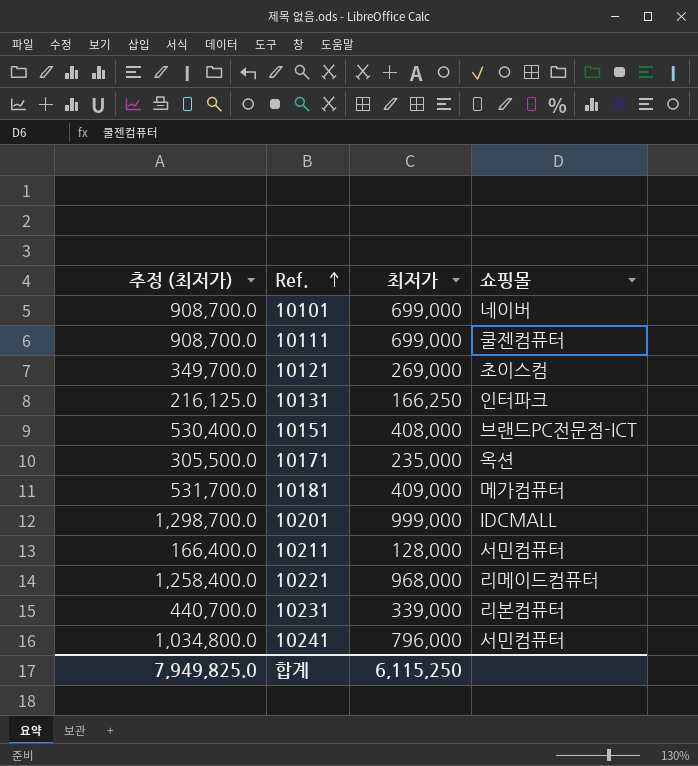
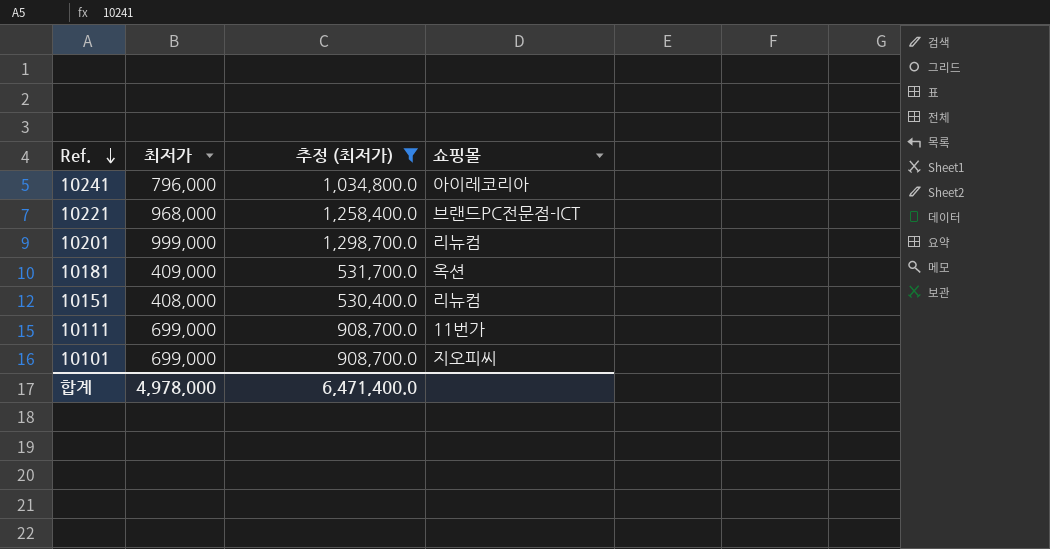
filter: none -> 추정 (최저가) >= 530,400.0
row order: Ref. ascending -> Ref. descending
column 추정 (최저가) | position: 1 -> 3
10241 | 쇼핑몰: 서민컴퓨터 -> 아이레코리아
10221 | 쇼핑몰: 리메이드컴퓨터 -> 브랜드PC전문점-ICT
10201 | 쇼핑몰: IDCMALL -> 리뉴컴
10181 | 쇼핑몰: 메가컴퓨터 -> 옥션
10151 | 쇼핑몰: 브랜드PC전문점-ICT -> 리뉴컴
10111 | 쇼핑몰: 쿨젠컴퓨터 -> 11번가
10101 | 쇼핑몰: 네이버 -> 지오피씨
합계 | 최저가: 6,115,250 -> 4,978,000
합계 | 추정 (최저가): 7,949,825.0 -> 6,471,400.0

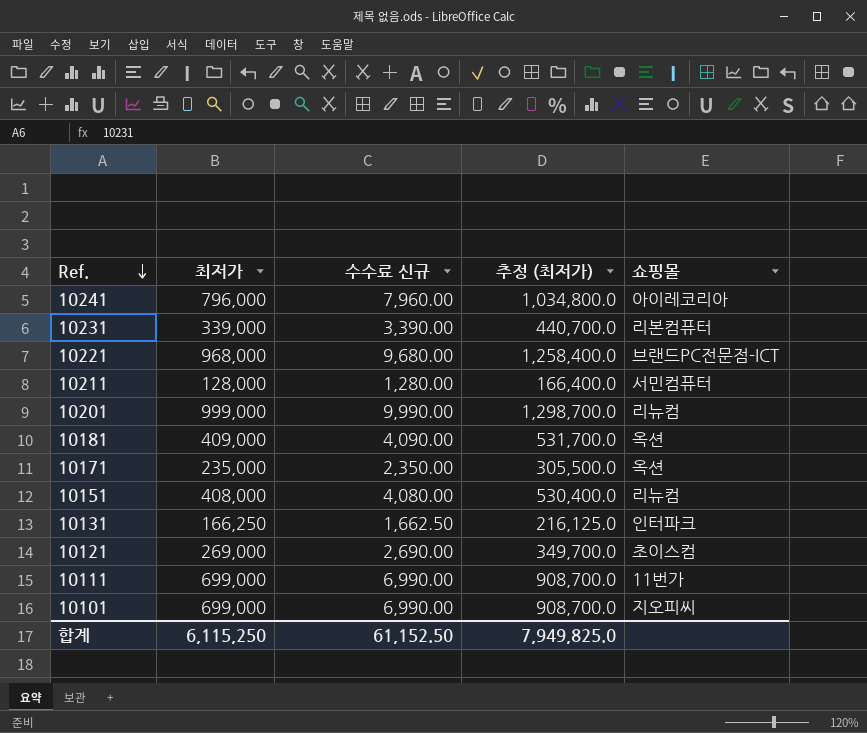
filter: 추정 (최저가) >= 530,400.0 -> none
column 수수료 신규 | formula: none -> [최저가] * 0.01
합계 | 최저가: 4,978,000 -> 6,115,250
합계 | 추정 (최저가): 6,471,400.0 -> 7,949,825.0

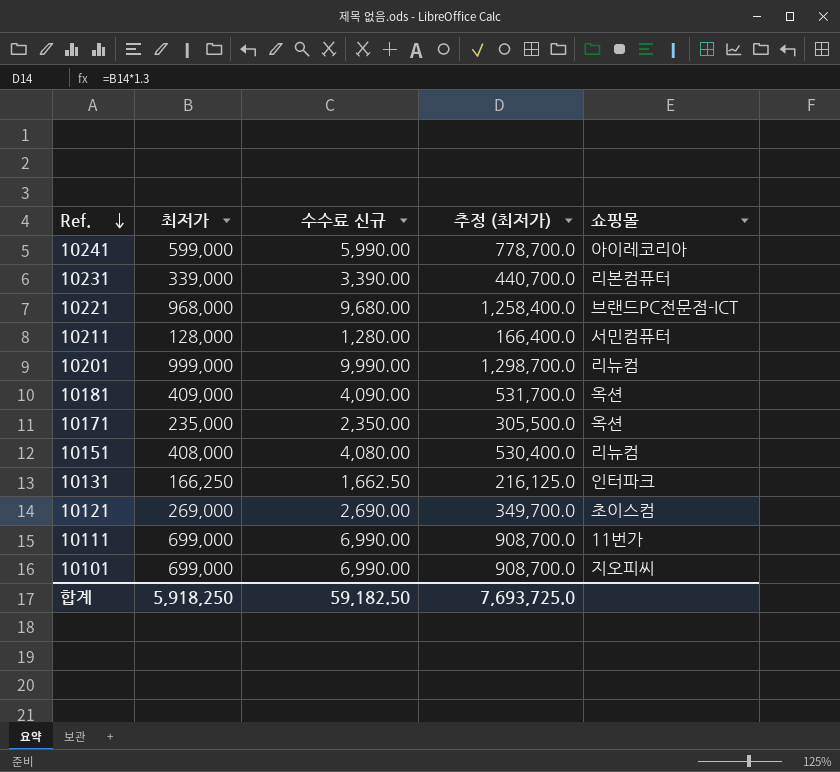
10241 | 최저가: 796,000 -> 599,000
10241 | 수수료 신규: 7,960.00 -> 5,990.00
10241 | 추정 (최저가): 1,034,800.0 -> 778,700.0
합계 | 최저가: 6,115,250 -> 5,918,250
합계 | 수수료 신규: 61,152.50 -> 59,182.50
합계 | 추정 (최저가): 7,949,825.0 -> 7,693,725.0

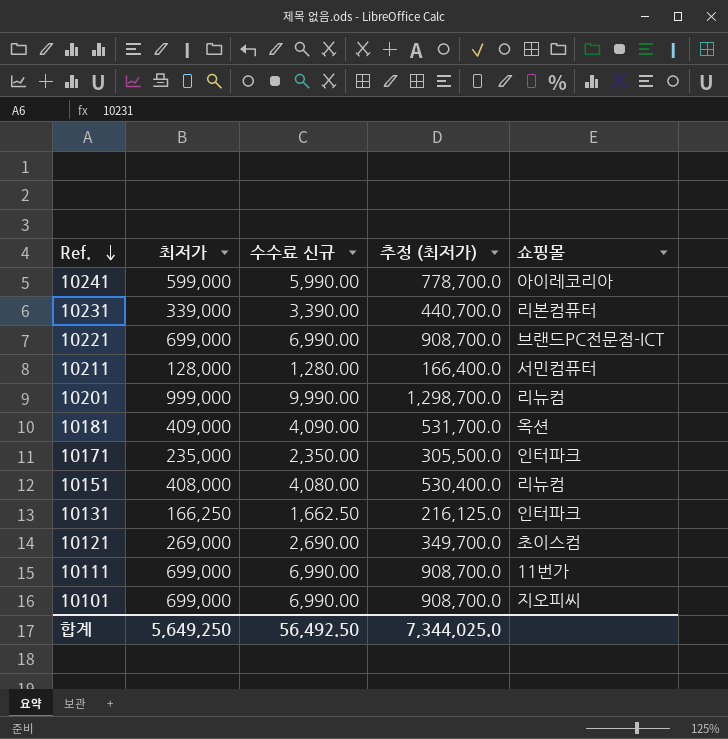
10221 | 최저가: 968,000 -> 699,000
10221 | 수수료 신규: 9,680.00 -> 6,990.00
10221 | 추정 (최저가): 1,258,400.0 -> 908,700.0
10171 | 쇼핑몰: 옥션 -> 인터파크
합계 | 최저가: 5,918,250 -> 5,649,250
합계 | 수수료 신규: 59,182.50 -> 56,492.50
합계 | 추정 (최저가): 7,693,725.0 -> 7,344,025.0

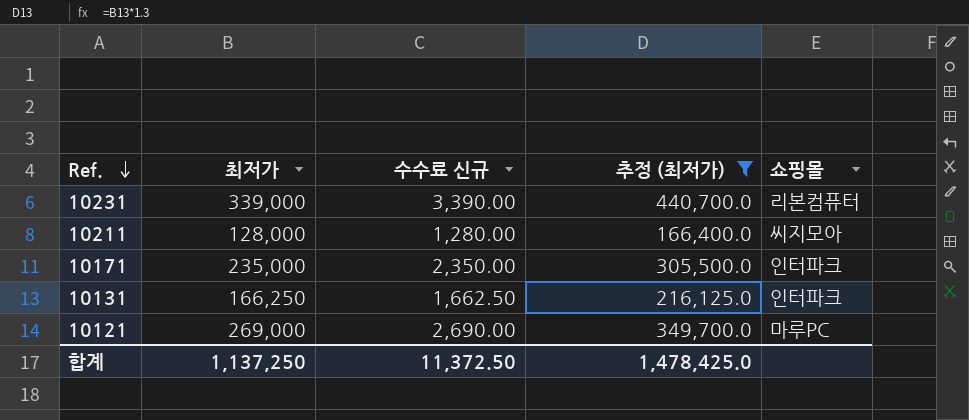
filter: none -> 추정 (최저가) <= 440,700.0
10211 | 쇼핑몰: 서민컴퓨터 -> 씨지모아
10121 | 쇼핑몰: 초이스컴 -> 마루PC
합계 | 최저가: 5,649,250 -> 1,137,250
합계 | 수수료 신규: 56,492.50 -> 11,372.50
합계 | 추정 (최저가): 7,344,025.0 -> 1,478,425.0

